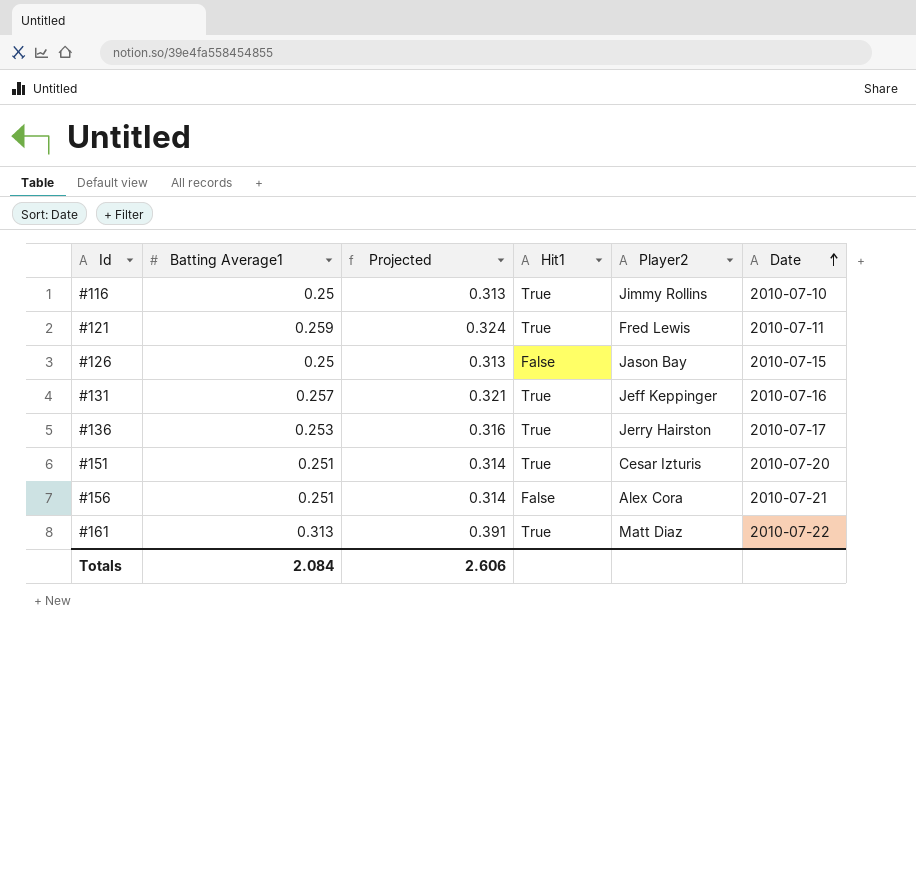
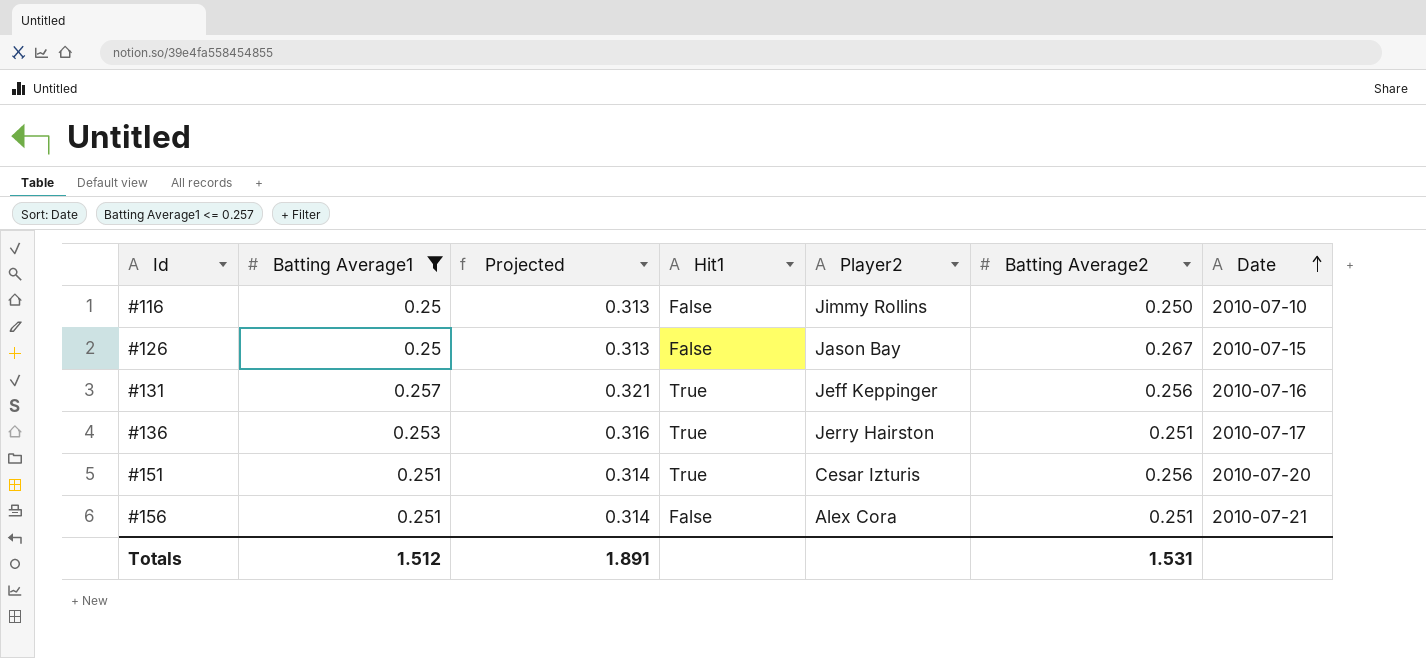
filter: none -> Batting Average1 <= 0.257
column Batting Average2 | position: none -> 6
#116 | Hit1: True -> False
Totals | Batting Average1: 2.084 -> 1.512
Totals | Projected: 2.606 -> 1.891

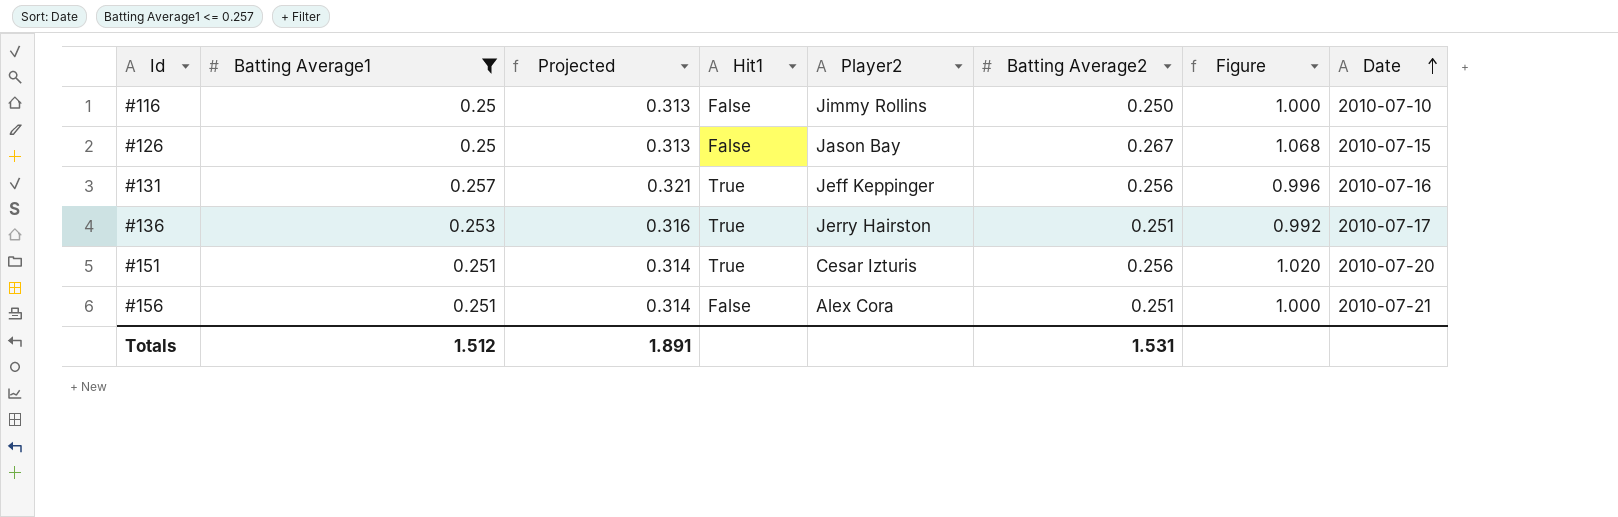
column Figure | formula: none -> [Batting Average2] / [Batting Average1]

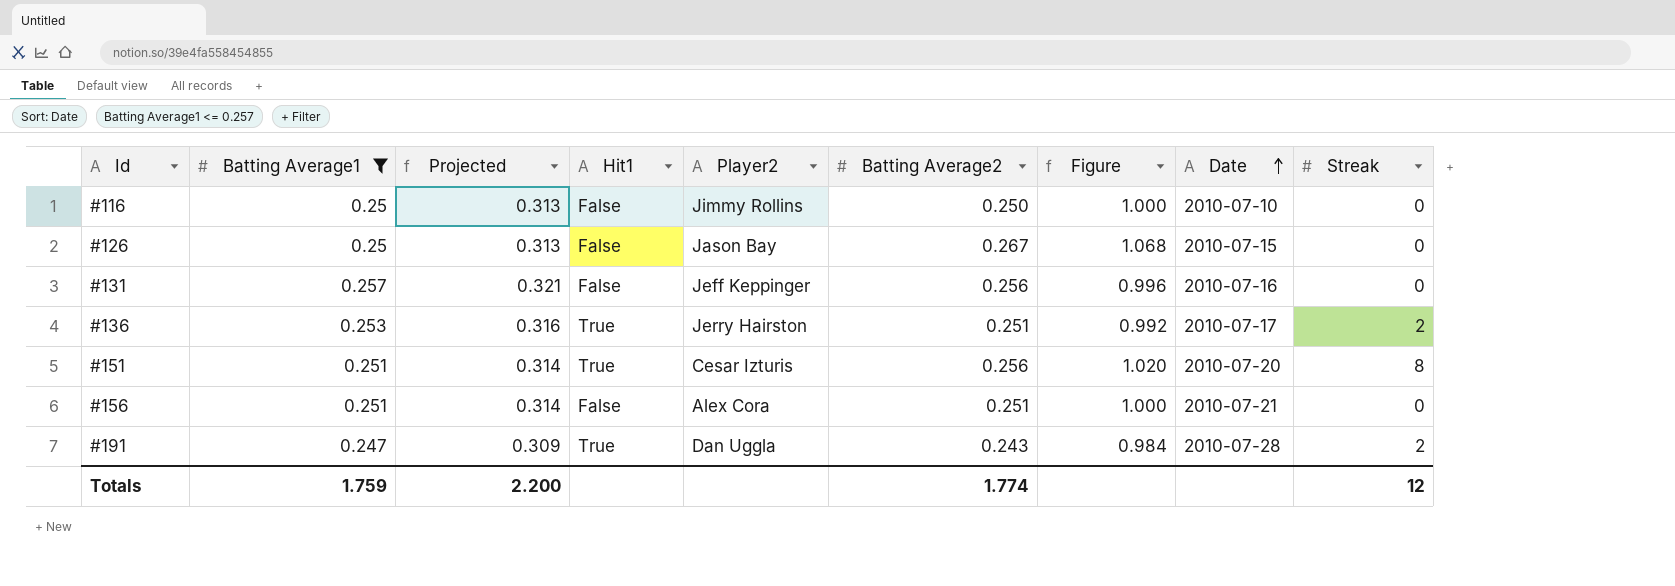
column Streak | position: none -> 9
#131 | Hit1: True -> False
row #191: none -> 0.247 | 0.309 | True | Dan Uggla | 0.243 | 0.984 | 2010-07-28 | 2
Totals | Batting Average1: 1.512 -> 1.759
Totals | Projected: 1.891 -> 2.200
Totals | Batting Average2: 1.531 -> 1.774

